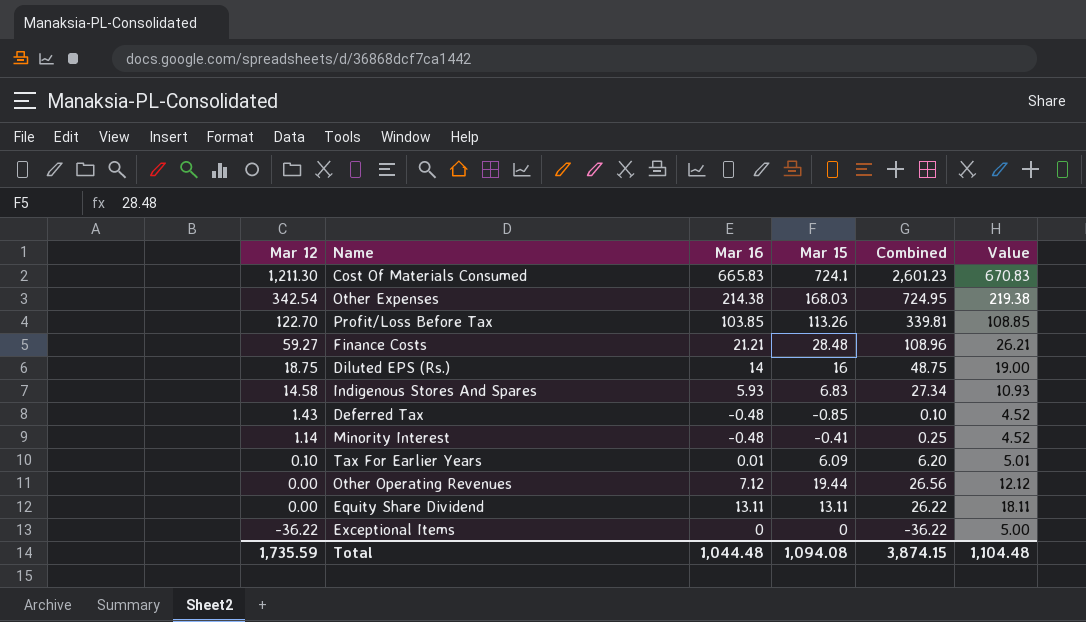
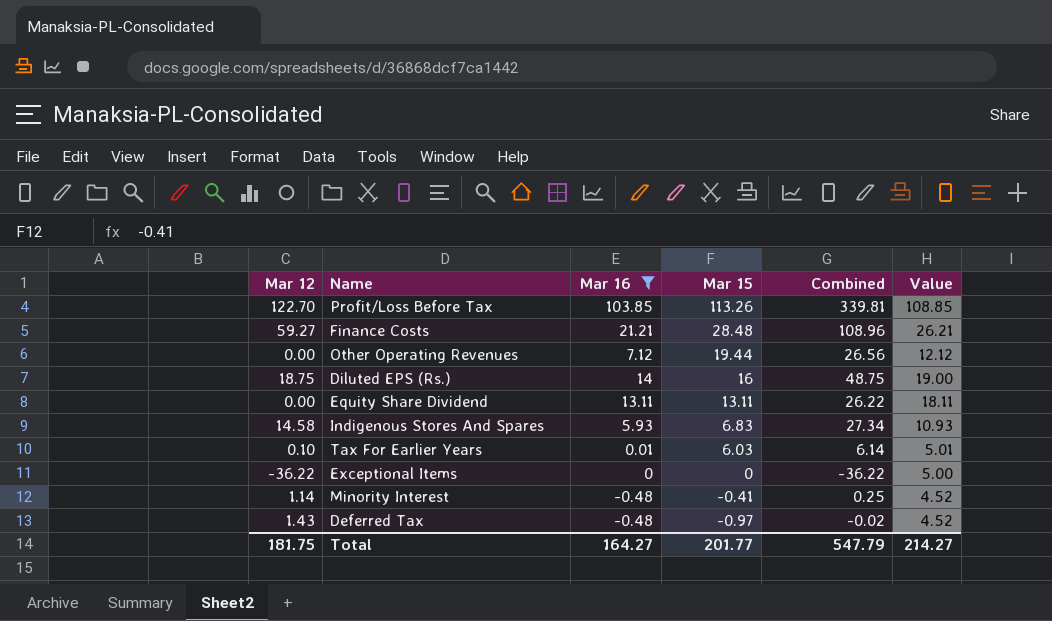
filter: none -> Mar 16 <= 103.85
row order: Mar 12 descending -> Mar 15 descending
Tax For Earlier Years | Mar 15: 6.09 -> 6.03
Tax For Earlier Years | Combined: 6.20 -> 6.14
Deferred Tax | Mar 15: -0.85 -> -0.97
Deferred Tax | Combined: 0.10 -> -0.02
Total | Mar 12: 1,735.59 -> 181.75
Total | Mar 16: 1,044.48 -> 164.27
Total | Mar 15: 1,094.08 -> 201.77
Total | Combined: 3,874.15 -> 547.79
Total | Value: 1,104.48 -> 214.27

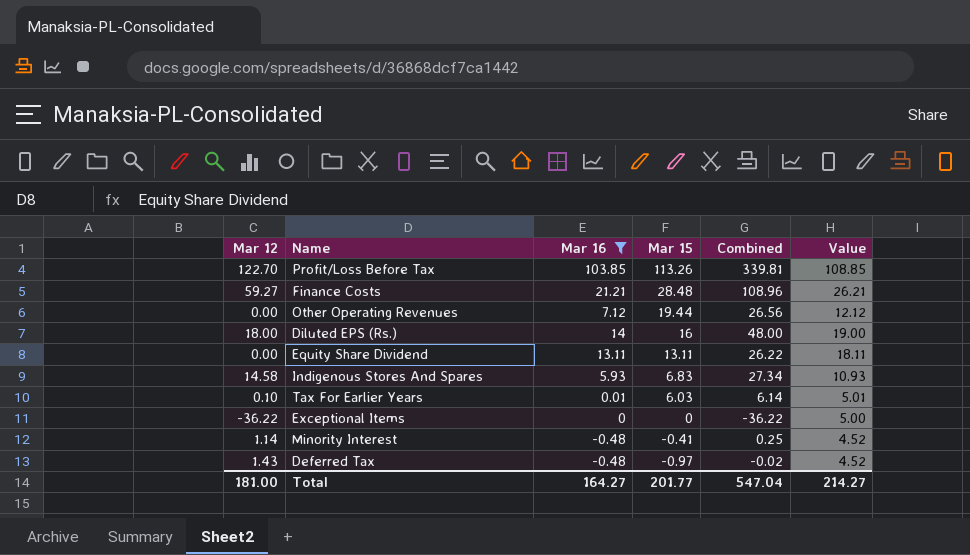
Diluted EPS (Rs.) | Mar 12: 18.75 -> 18.00
Diluted EPS (Rs.) | Combined: 48.75 -> 48.00
Total | Mar 12: 181.75 -> 181.00
Total | Combined: 547.79 -> 547.04

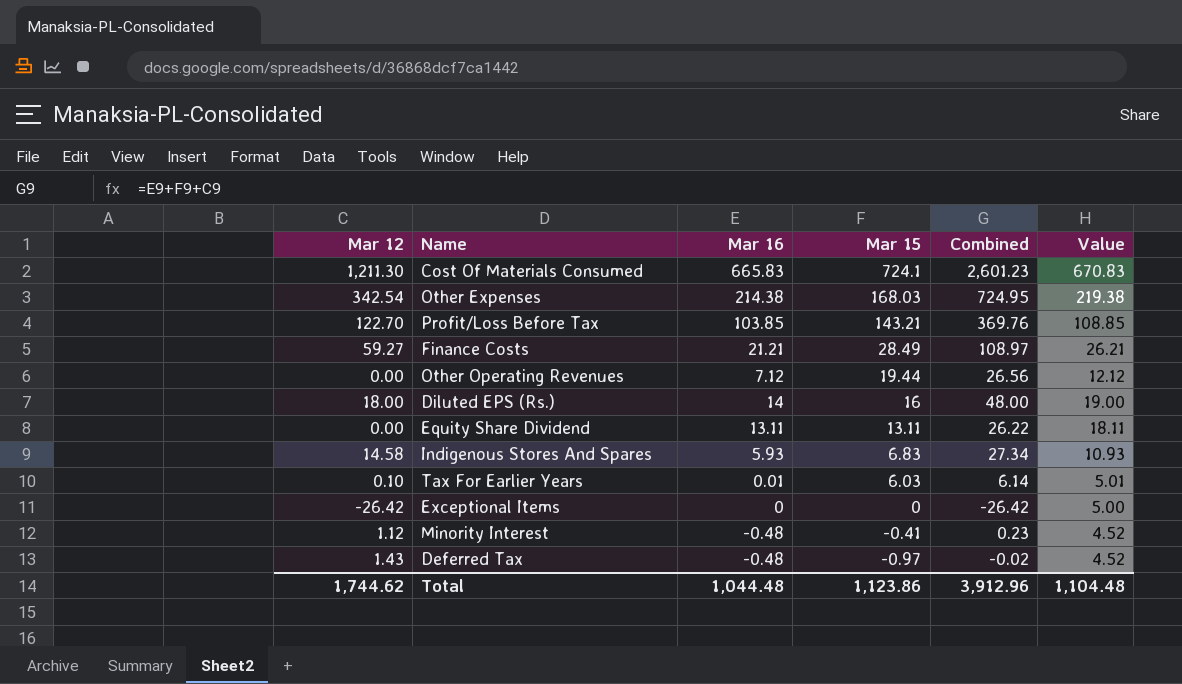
filter: Mar 16 <= 103.85 -> none
Profit/Loss Before Tax | Mar 15: 113.26 -> 143.21
Profit/Loss Before Tax | Combined: 339.81 -> 369.76
Finance Costs | Mar 15: 28.48 -> 28.49
Finance Costs | Combined: 108.96 -> 108.97
Exceptional Items | Mar 12: -36.22 -> -26.42
Exceptional Items | Combined: -36.22 -> -26.42
Minority Interest | Mar 12: 1.14 -> 1.12
Minority Interest | Combined: 0.25 -> 0.23
Total | Mar 12: 181.00 -> 1,744.62
Total | Mar 16: 164.27 -> 1,044.48
Total | Mar 15: 201.77 -> 1,123.86
Total | Combined: 547.04 -> 3,912.96
Total | Value: 214.27 -> 1,104.48

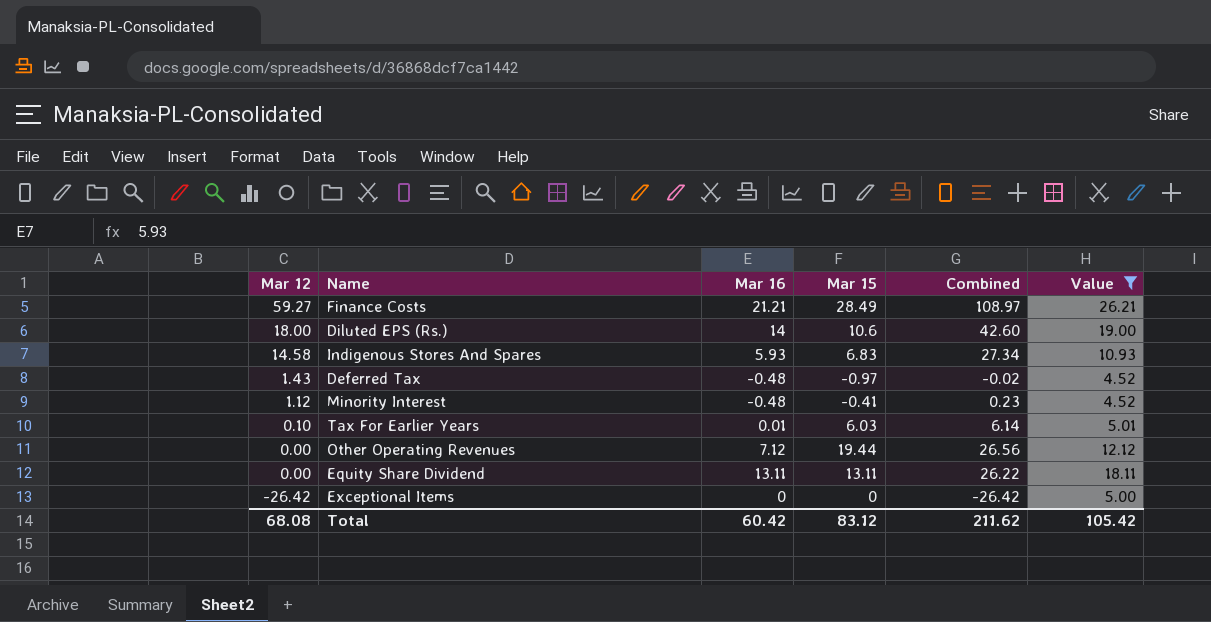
filter: none -> Value <= 26.21
row order: Mar 15 descending -> Mar 12 descending
Diluted EPS (Rs.) | Mar 15: 16 -> 10.6
Diluted EPS (Rs.) | Combined: 48.00 -> 42.60
Total | Mar 12: 1,744.62 -> 68.08
Total | Mar 16: 1,044.48 -> 60.42
Total | Mar 15: 1,123.86 -> 83.12
Total | Combined: 3,912.96 -> 211.62
Total | Value: 1,104.48 -> 105.42

